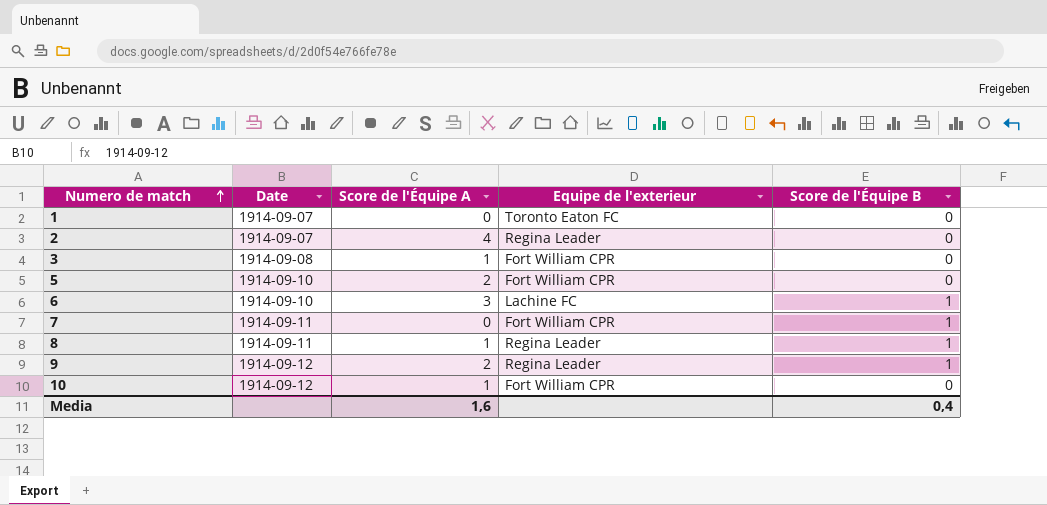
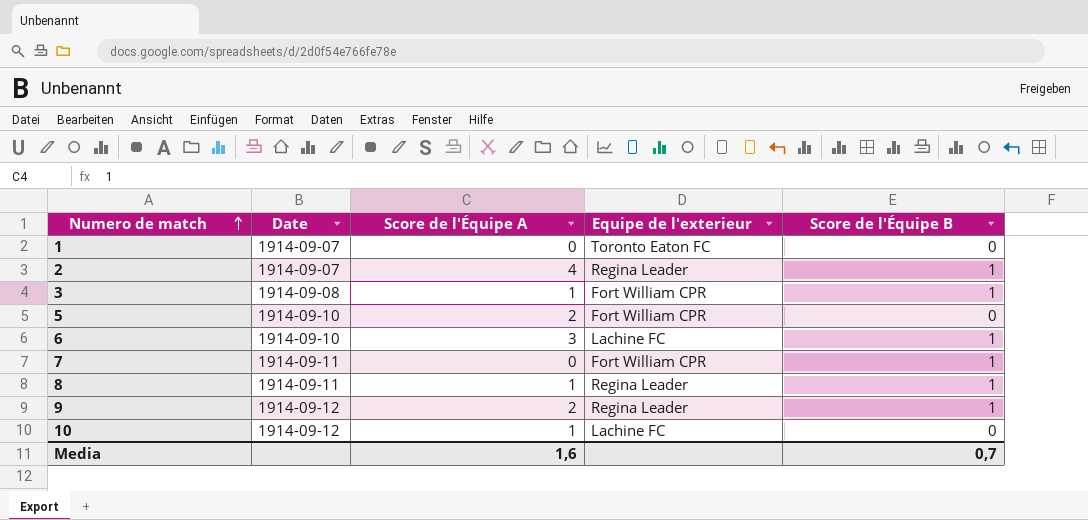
2 | Score de l'Équipe B: 0 -> 1
3 | Score de l'Équipe B: 0 -> 1
10 | Equipe de l'exterieur: Fort William CPR -> Lachine FC
Media | Score de l'Équipe B: 0,4 -> 0,7

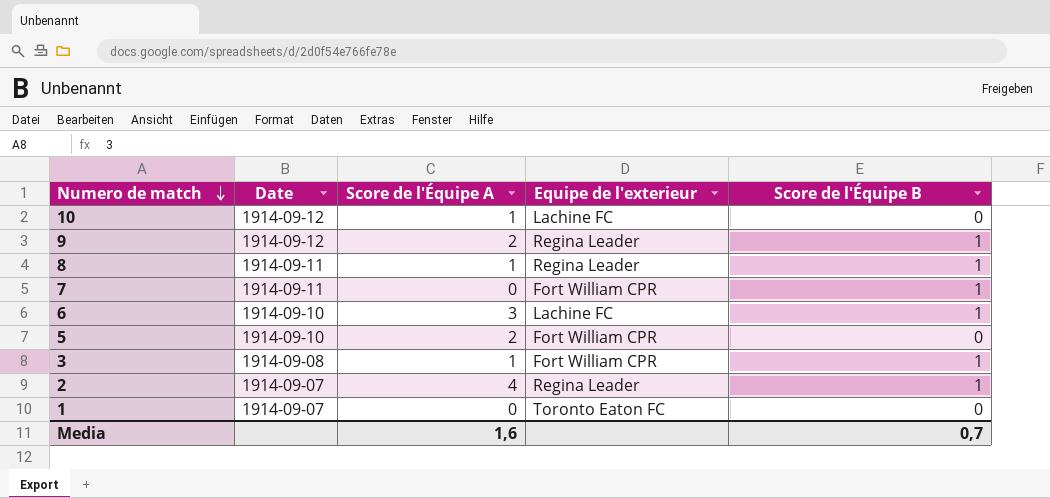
row order: Numero de match ascending -> Numero de match descending

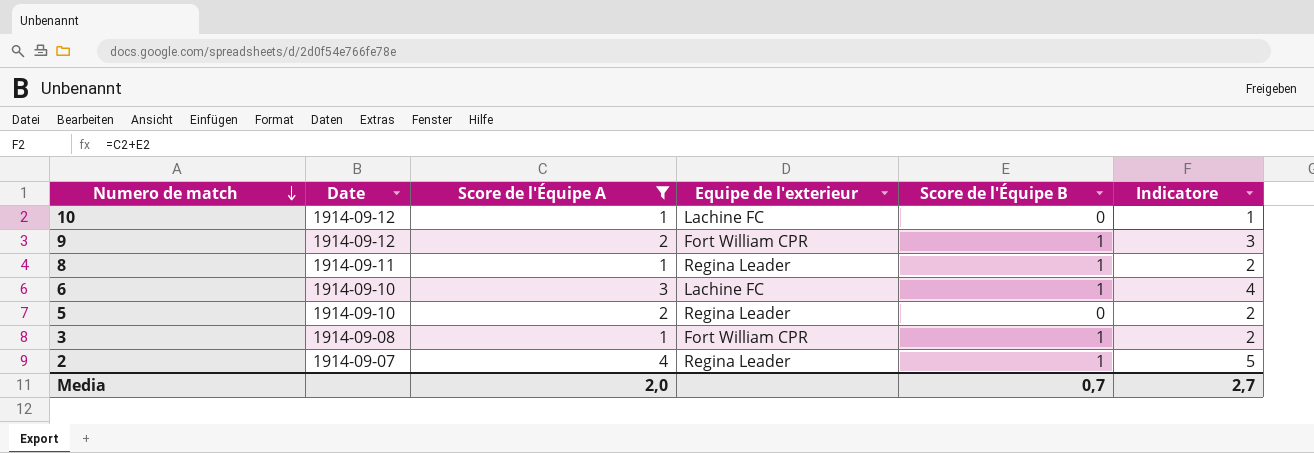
filter: none -> Score de l'Équipe A != 0
column Indicatore | formula: none -> [Score de l'Équipe A] + [Score de l'Équipe B]
9 | Equipe de l'exterieur: Regina Leader -> Fort William CPR
5 | Equipe de l'exterieur: Fort William CPR -> Regina Leader
Media | Score de l'Équipe A: 1,6 -> 2,0

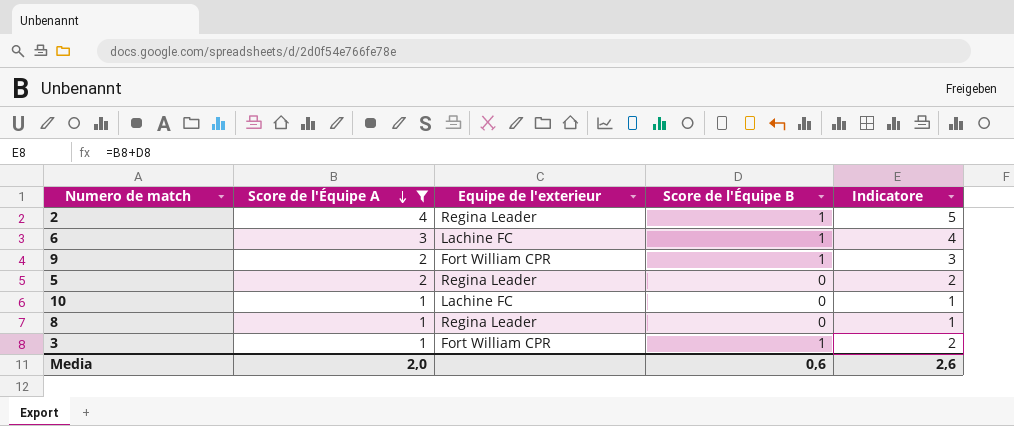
row order: Numero de match descending -> Score de l'Équipe A descending
column Date | position: 2 -> none
8 | Score de l'Équipe B: 1 -> 0
8 | Indicatore: 2 -> 1
Media | Score de l'Équipe B: 0,7 -> 0,6
Media | Indicatore: 2,7 -> 2,6

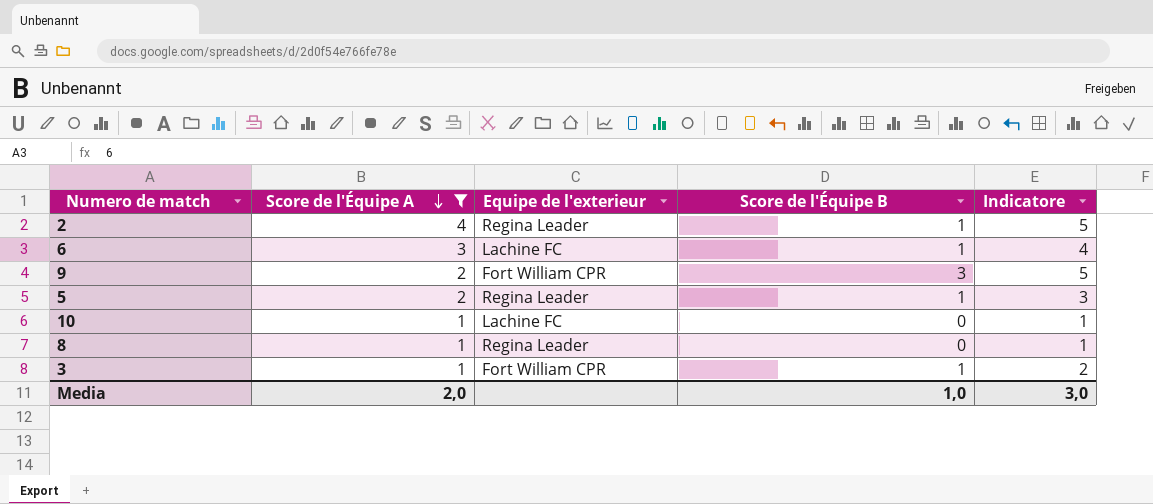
9 | Score de l'Équipe B: 1 -> 3
9 | Indicatore: 3 -> 5
5 | Score de l'Équipe B: 0 -> 1
5 | Indicatore: 2 -> 3
Media | Score de l'Équipe B: 0,6 -> 1,0
Media | Indicatore: 2,6 -> 3,0

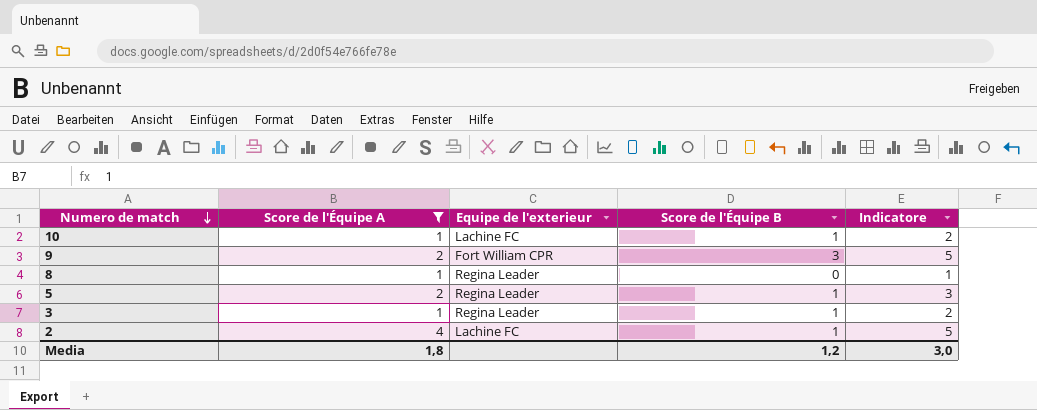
row order: Score de l'Équipe A descending -> Numero de match descending
row 6: 3 | Lachine FC | 1 | 4 -> none
10 | Score de l'Équipe B: 0 -> 1
10 | Indicatore: 1 -> 2
3 | Equipe de l'exterieur: Fort William CPR -> Regina Leader
2 | Equipe de l'exterieur: Regina Leader -> Lachine FC
Media | Score de l'Équipe A: 2,0 -> 1,8
Media | Score de l'Équipe B: 1,0 -> 1,2

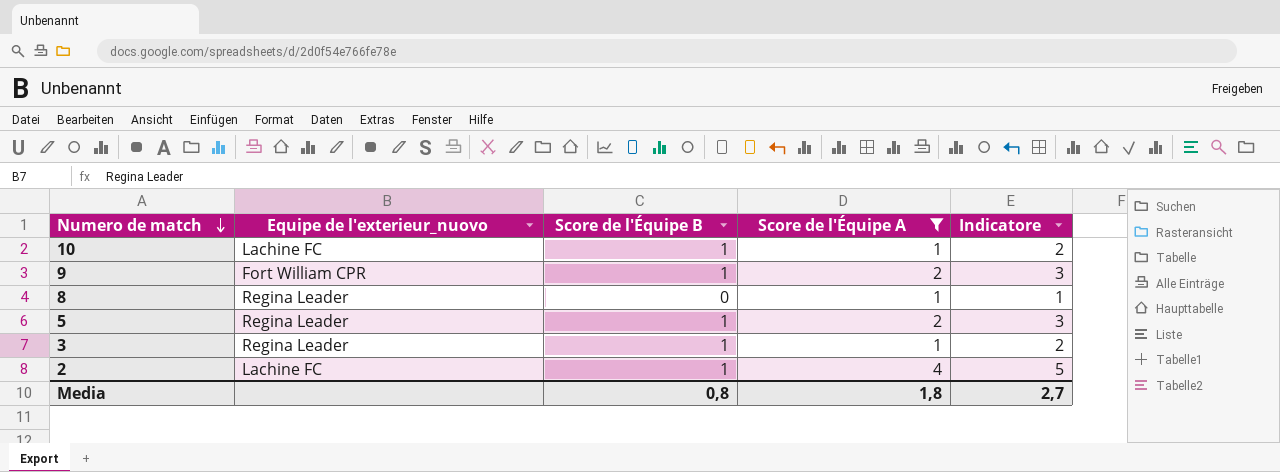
column name: Equipe de l'exterieur -> Equipe de l'exterieur_nuovo
column Score de l'Équipe A | position: 2 -> 4
9 | Score de l'Équipe B: 3 -> 1
9 | Indicatore: 5 -> 3
Media | Score de l'Équipe B: 1,2 -> 0,8
Media | Indicatore: 3,0 -> 2,7

